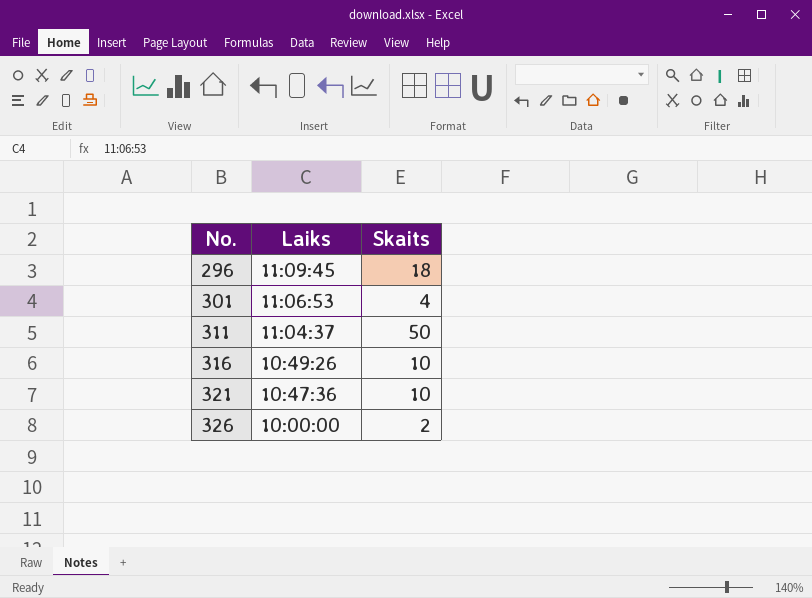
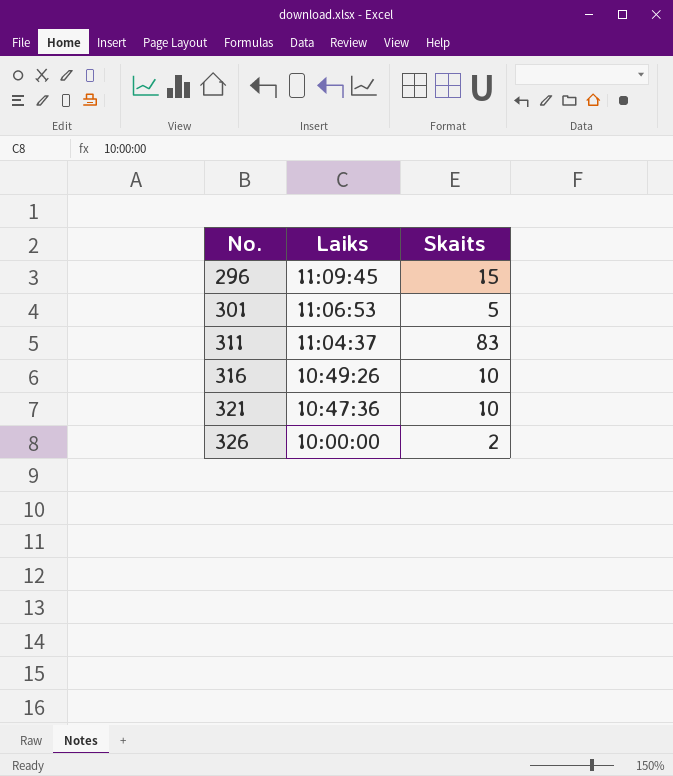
296 | Skaits: 18 -> 15
301 | Skaits: 4 -> 5
311 | Skaits: 50 -> 83

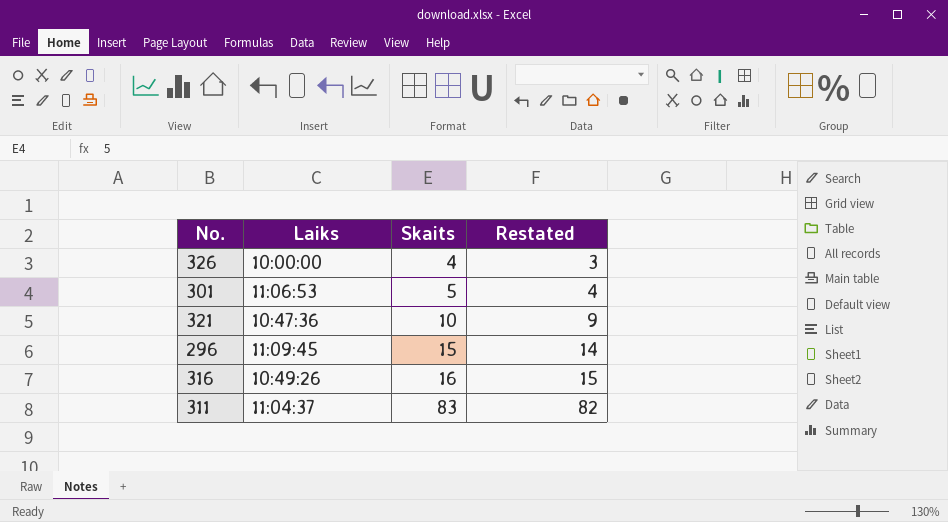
row order: No. ascending -> Skaits ascending
column Restated | formula: none -> [Skaits] - 1
326 | Skaits: 2 -> 4
316 | Skaits: 10 -> 16

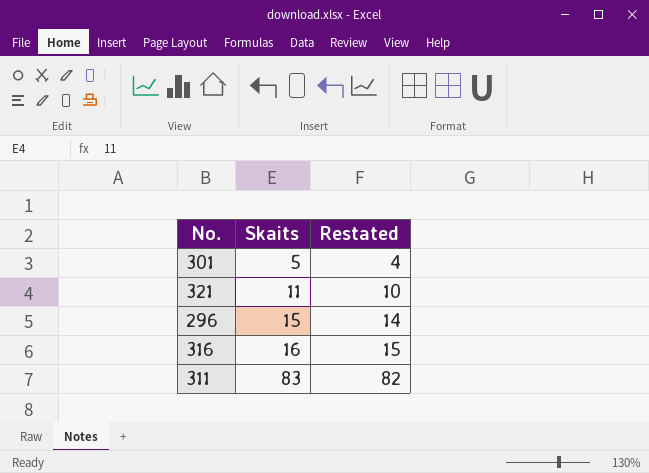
column Laiks | position: 2 -> none
row 326: 10:00:00 | 4 | 3 -> none
321 | Skaits: 10 -> 11
321 | Restated: 9 -> 10

